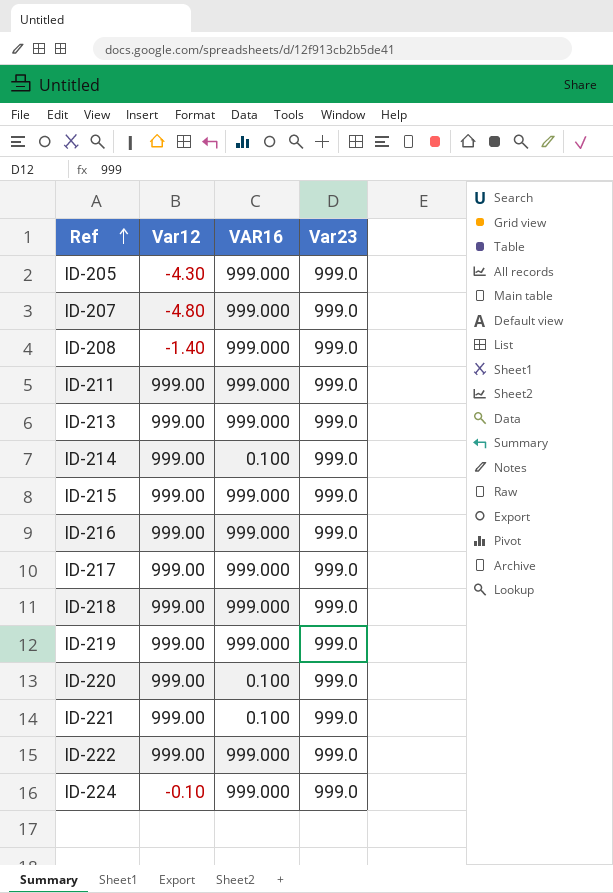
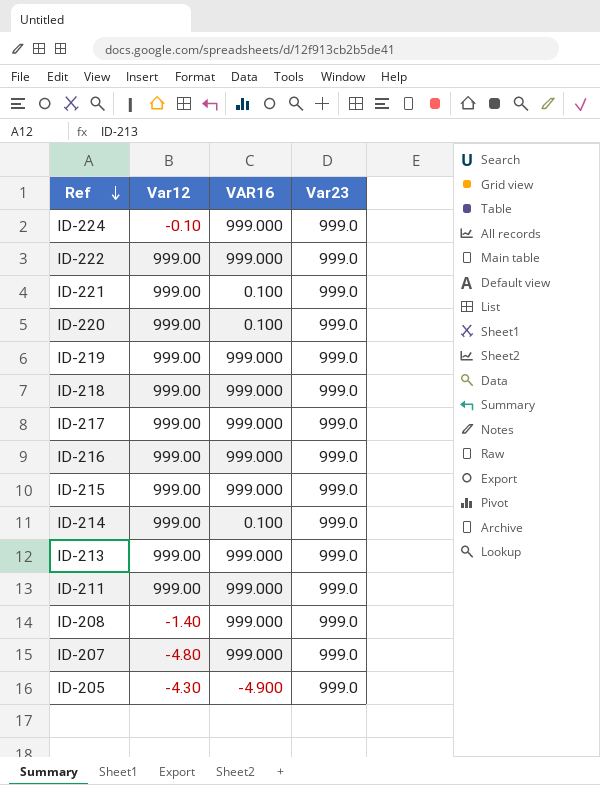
row order: Ref ascending -> Ref descending
ID-205 | VAR16: 999.000 -> -4.900

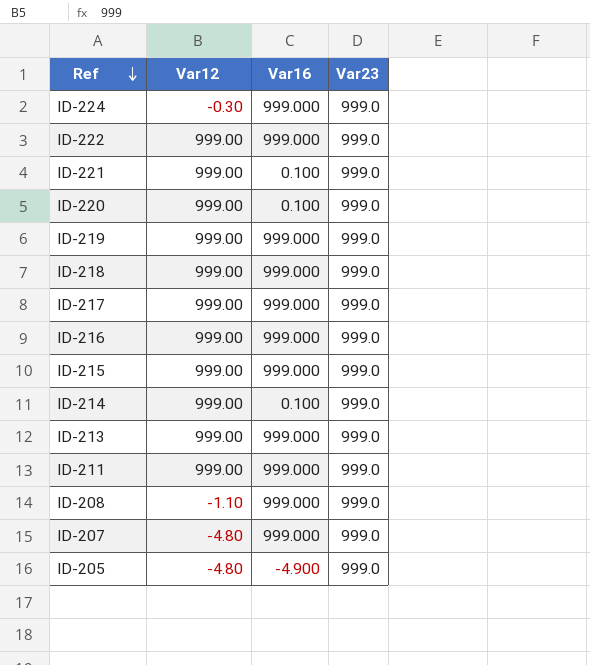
column name: VAR16 -> Var16
ID-224 | Var12: -0.10 -> -0.30
ID-208 | Var12: -1.40 -> -1.10
ID-205 | Var12: -4.30 -> -4.80

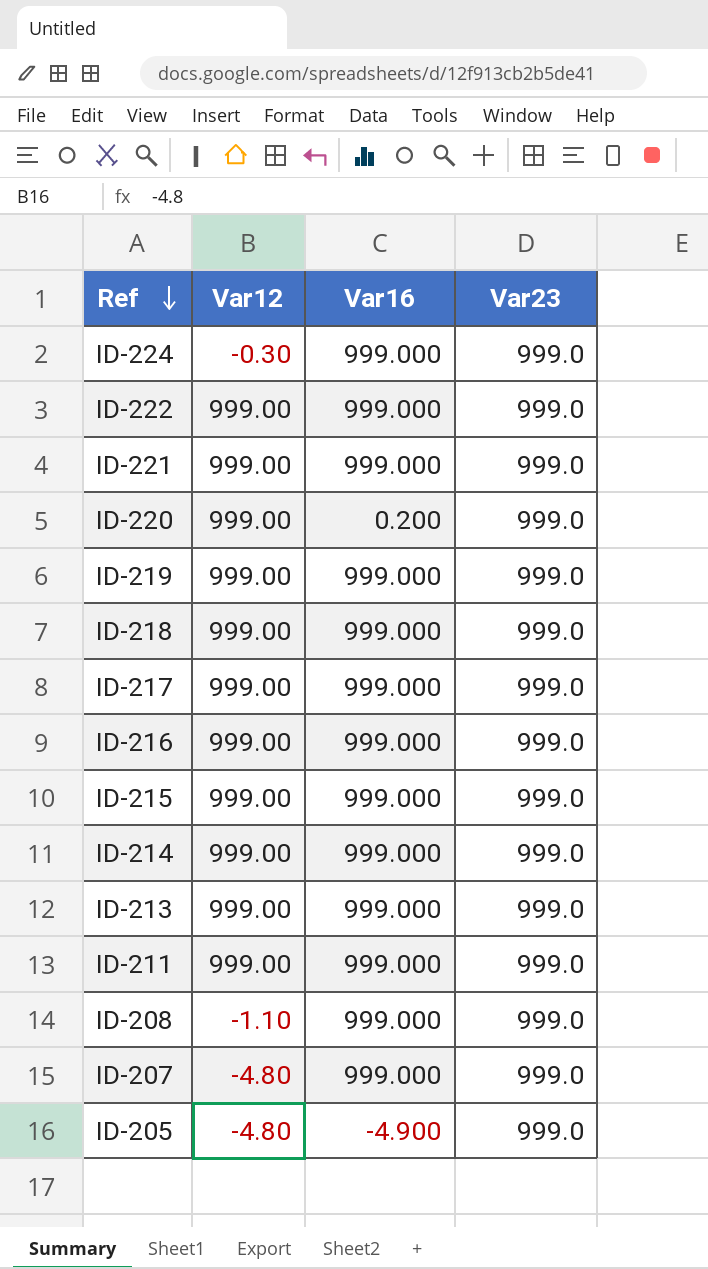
ID-221 | Var16: 0.100 -> 999.000
ID-220 | Var16: 0.100 -> 0.200
ID-214 | Var16: 0.100 -> 999.000

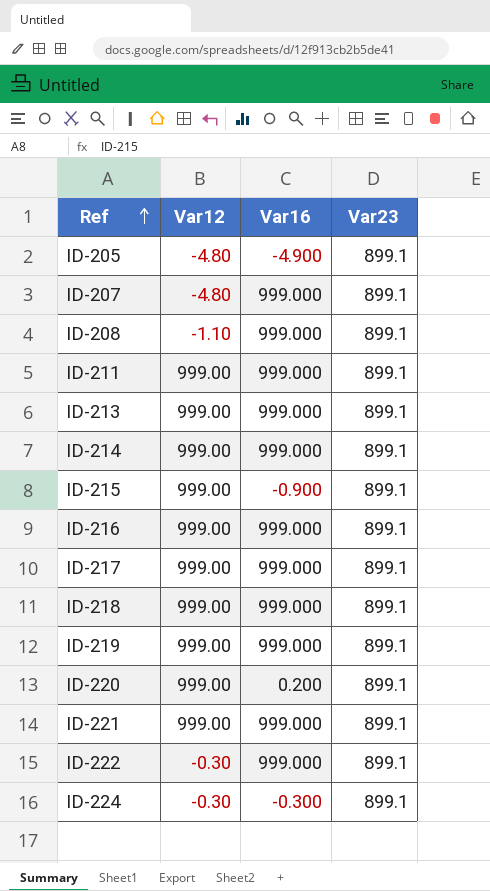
row order: Ref descending -> Ref ascending
ID-205 | Var23: 999.0 -> 899.1
ID-207 | Var23: 999.0 -> 899.1
ID-208 | Var23: 999.0 -> 899.1
ID-211 | Var23: 999.0 -> 899.1
ID-213 | Var23: 999.0 -> 899.1
ID-214 | Var23: 999.0 -> 899.1
ID-215 | Var16: 999.000 -> -0.900
ID-215 | Var23: 999.0 -> 899.1
ID-216 | Var23: 999.0 -> 899.1
ID-217 | Var23: 999.0 -> 899.1
ID-218 | Var23: 999.0 -> 899.1
ID-219 | Var23: 999.0 -> 899.1
ID-220 | Var23: 999.0 -> 899.1
ID-221 | Var23: 999.0 -> 899.1
ID-222 | Var12: 999.00 -> -0.30
ID-222 | Var23: 999.0 -> 899.1
ID-224 | Var16: 999.000 -> -0.300
ID-224 | Var23: 999.0 -> 899.1

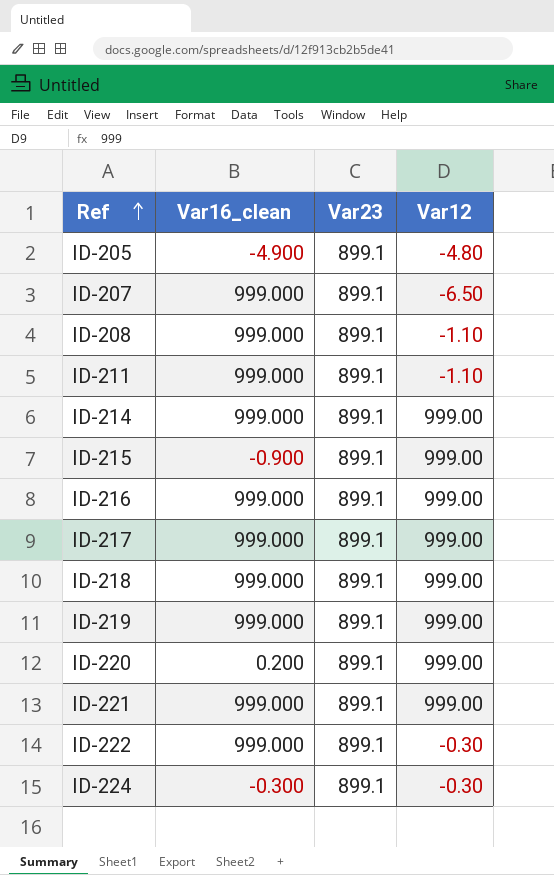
column name: Var16 -> Var16_clean
column Var12 | position: 2 -> 4
row ID-213: 999.00 | 999.000 | 899.1 -> none
ID-207 | Var12: -4.80 -> -6.50
ID-211 | Var12: 999.00 -> -1.10

